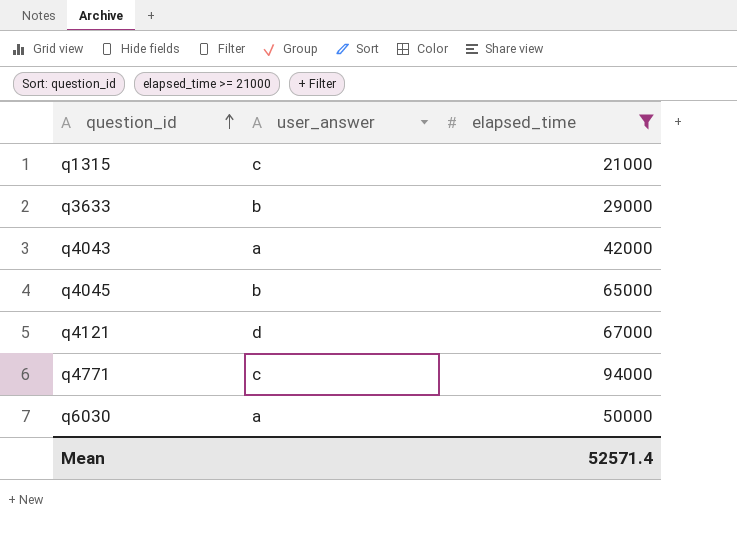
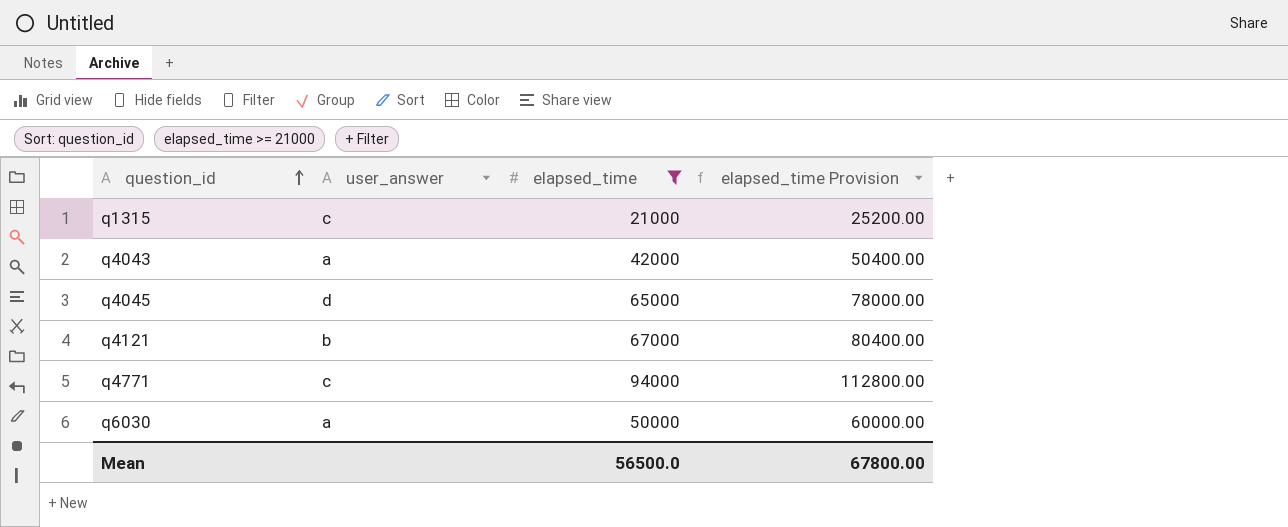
column elapsed_time Provision | formula: none -> [elapsed_time] * 1.2
row q3633: b | 29000 -> none
q4045 | user_answer: b -> d
q4121 | user_answer: d -> b
Mean | elapsed_time: 52571.4 -> 56500.0

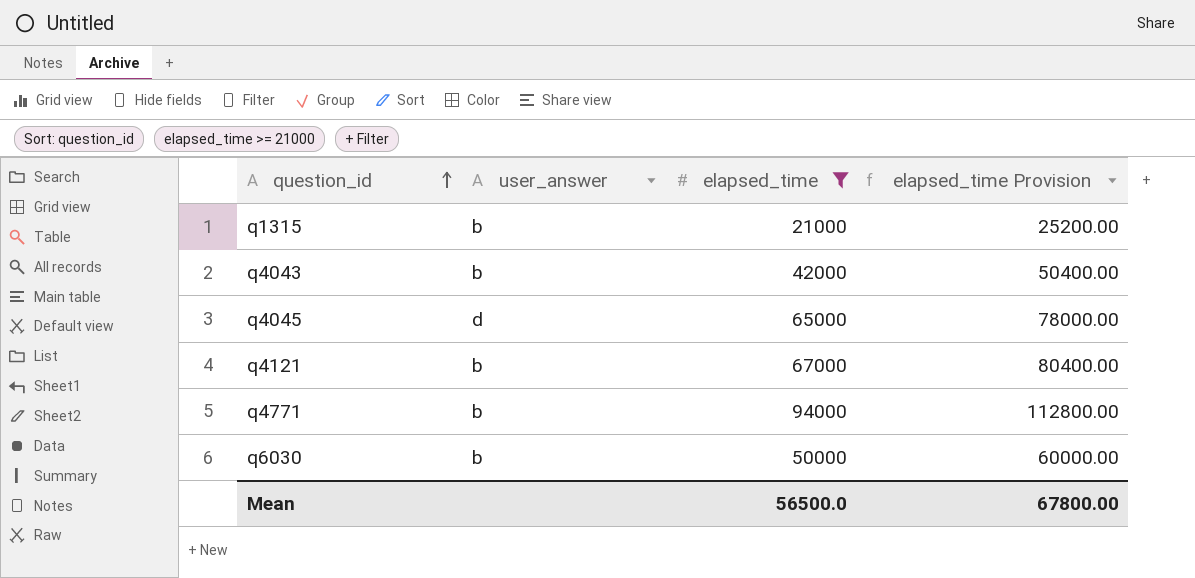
q1315 | user_answer: c -> b
q4043 | user_answer: a -> b
q4771 | user_answer: c -> b
q6030 | user_answer: a -> b

